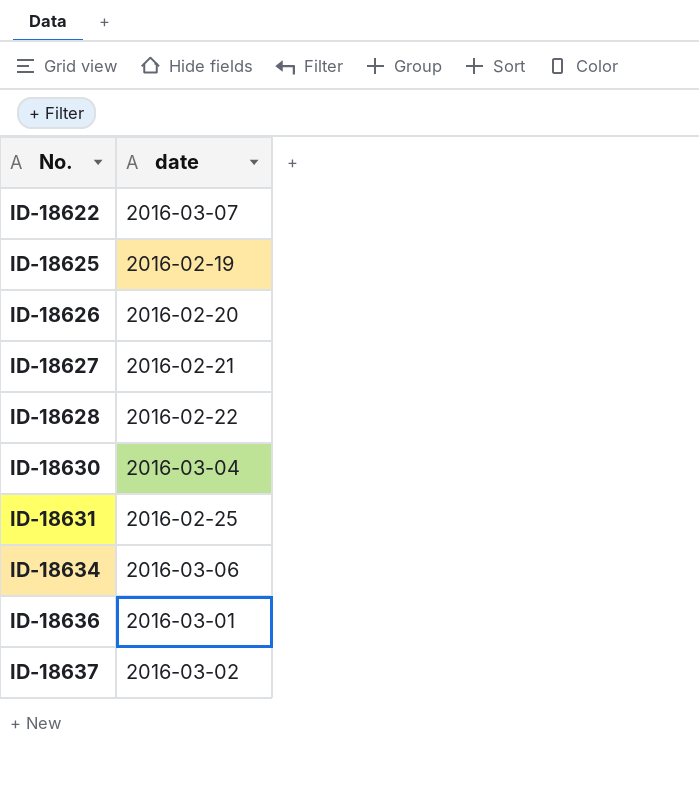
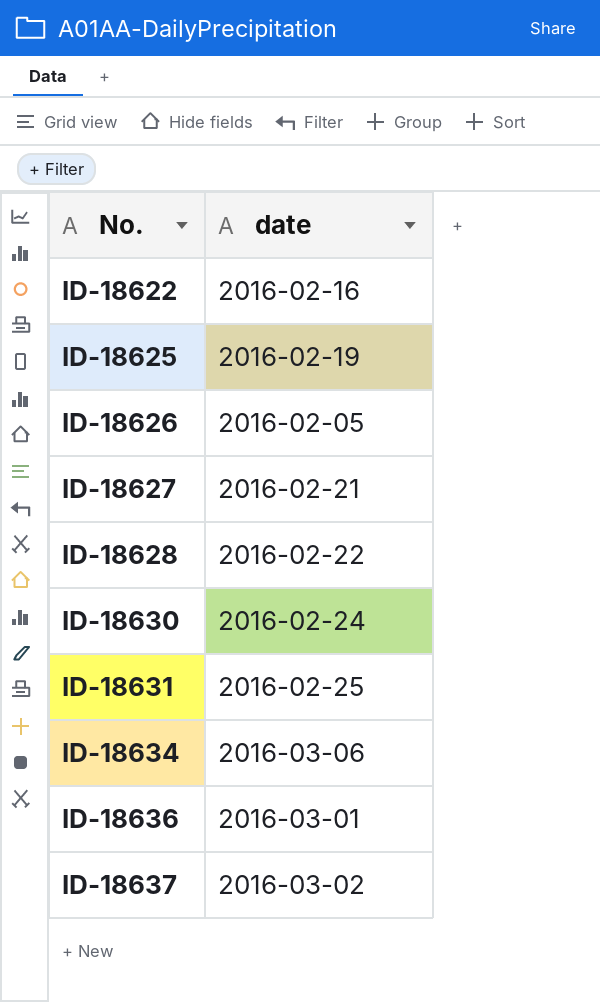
ID-18622 | date: 2016-03-07 -> 2016-02-16
ID-18626 | date: 2016-02-20 -> 2016-02-05
ID-18630 | date: 2016-03-04 -> 2016-02-24

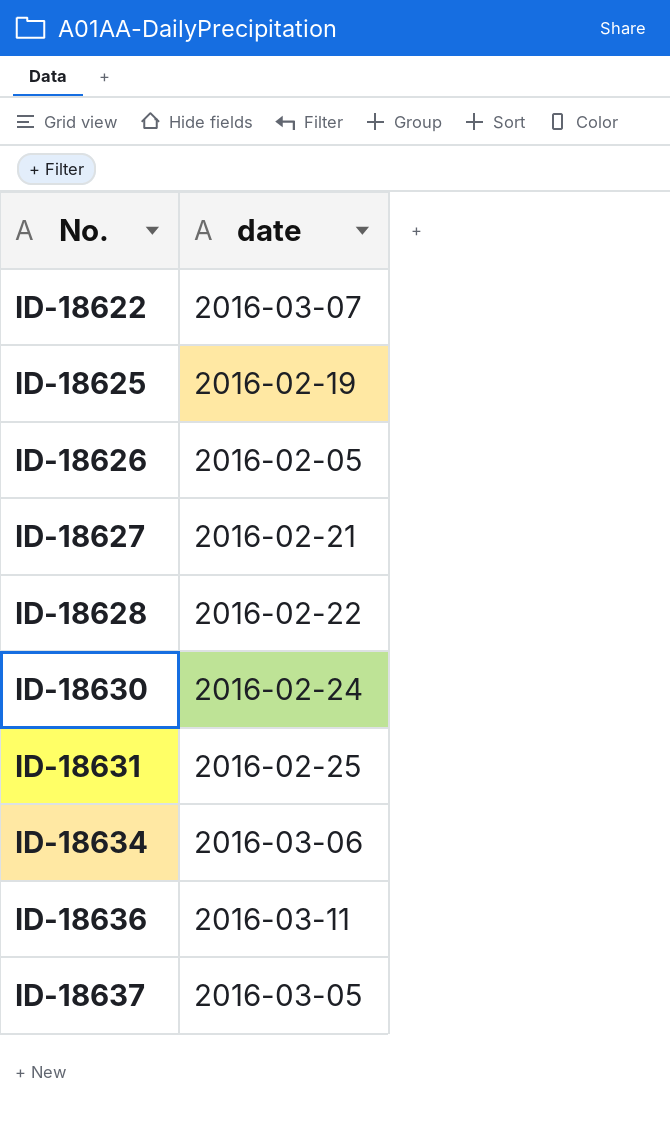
ID-18622 | date: 2016-02-16 -> 2016-03-07
ID-18636 | date: 2016-03-01 -> 2016-03-11
ID-18637 | date: 2016-03-02 -> 2016-03-05

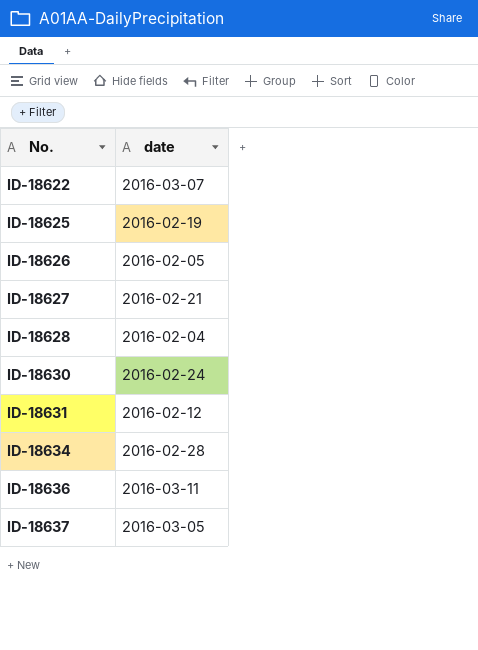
ID-18628 | date: 2016-02-22 -> 2016-02-04
ID-18631 | date: 2016-02-25 -> 2016-02-12
ID-18634 | date: 2016-03-06 -> 2016-02-28

